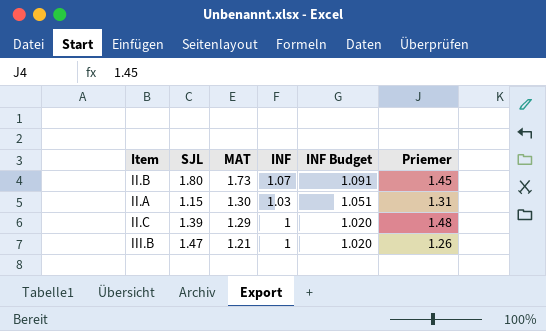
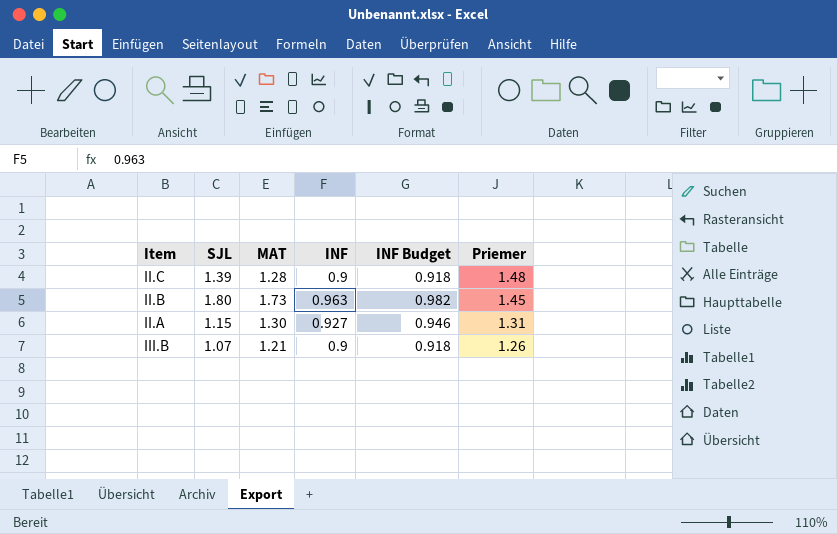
row order: MAT descending -> Priemer descending
II.C | MAT: 1.29 -> 1.28
II.C | INF: 1 -> 0.9
II.C | INF Budget: 1.020 -> 0.918
II.B | INF: 1.07 -> 0.963
II.B | INF Budget: 1.091 -> 0.982
II.A | INF: 1.03 -> 0.927
II.A | INF Budget: 1.051 -> 0.946
III.B | SJL: 1.47 -> 1.07
III.B | INF: 1 -> 0.9
III.B | INF Budget: 1.020 -> 0.918

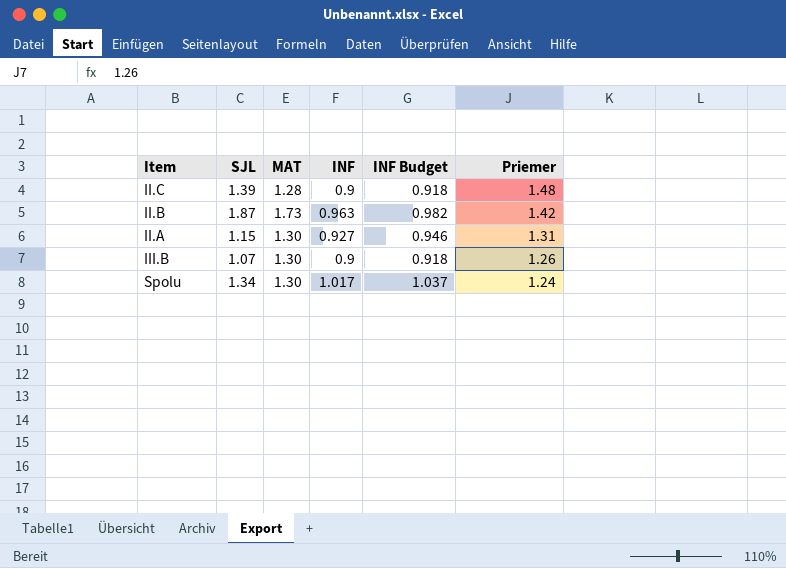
II.B | SJL: 1.80 -> 1.87
II.B | Priemer: 1.45 -> 1.42
III.B | MAT: 1.21 -> 1.30
row Spolu: none -> 1.34 | 1.30 | 1.017 | 1.037 | 1.24

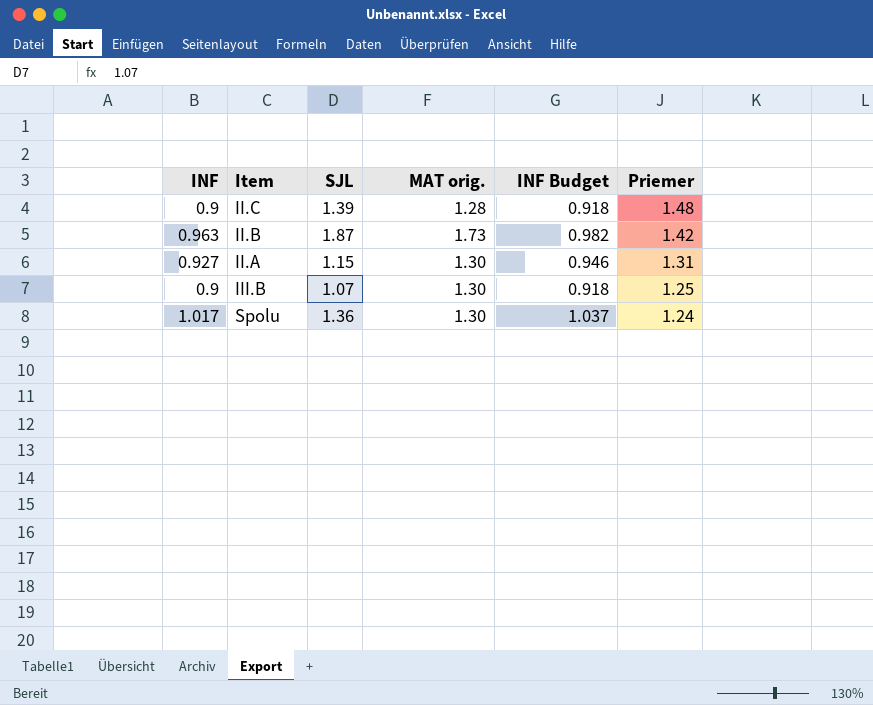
column INF | position: 4 -> 1
column name: MAT -> MAT orig.
III.B | Priemer: 1.26 -> 1.25
Spolu | SJL: 1.34 -> 1.36

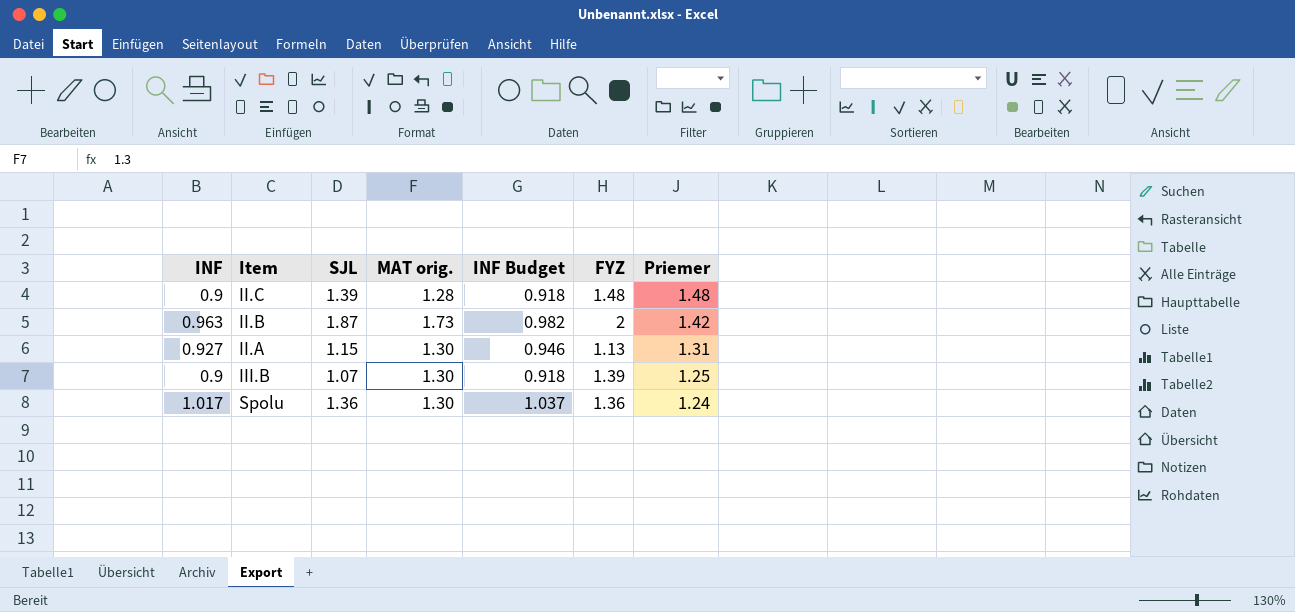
column FYZ | position: none -> 6

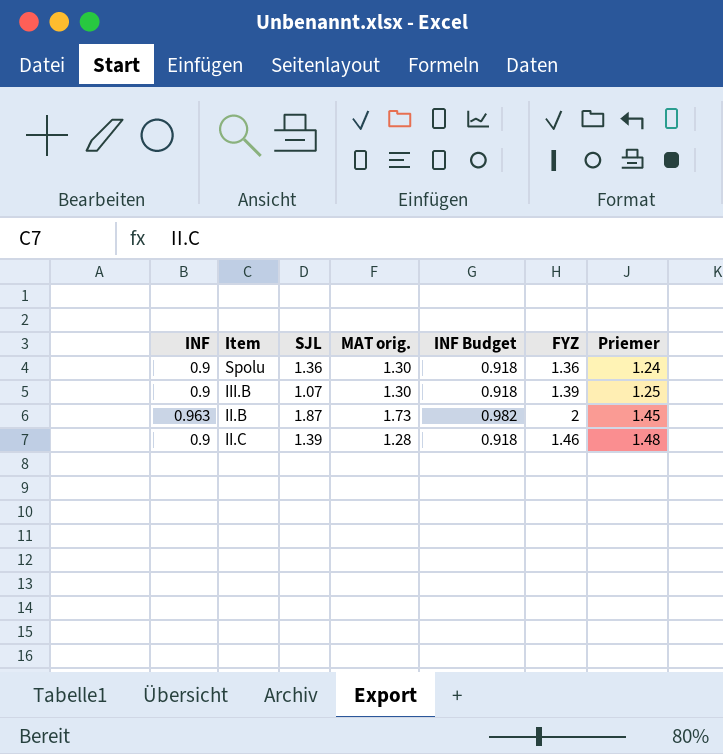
row order: Priemer descending -> Priemer ascending
row II.A: 0.927 | 1.15 | 1.30 | 0.946 | 1.13 | 1.31 -> none
Spolu | INF: 1.017 -> 0.9
Spolu | INF Budget: 1.037 -> 0.918
II.B | Priemer: 1.42 -> 1.45
II.C | FYZ: 1.48 -> 1.46

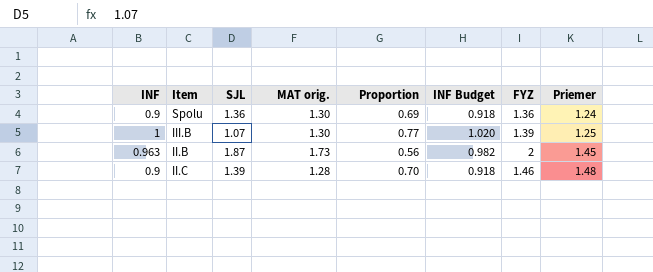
column Proportion | formula: none -> [INF] / [MAT orig.]
III.B | INF: 0.9 -> 1
III.B | INF Budget: 0.918 -> 1.020

